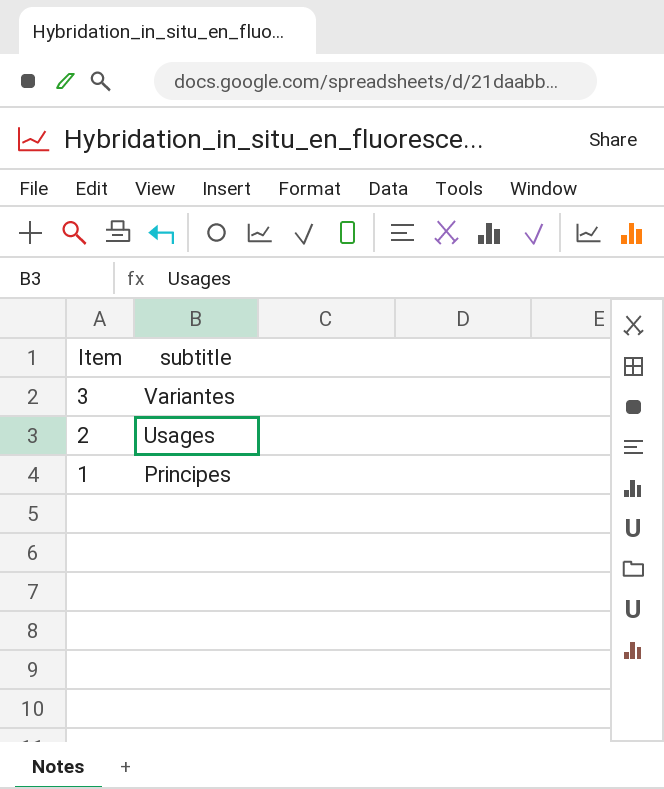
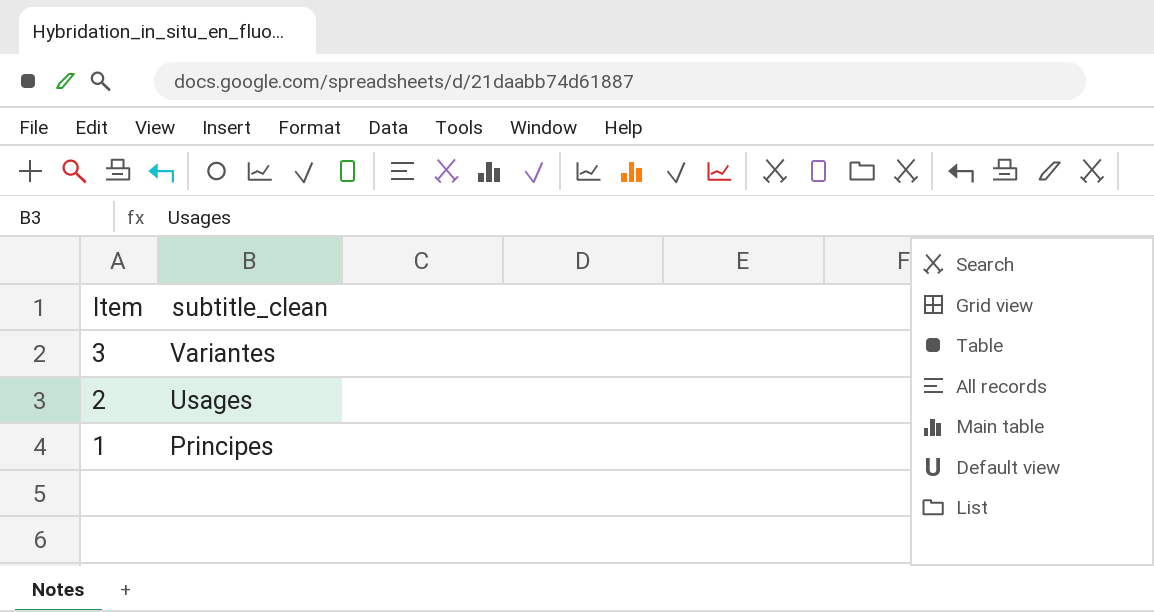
column name: subtitle -> subtitle_clean

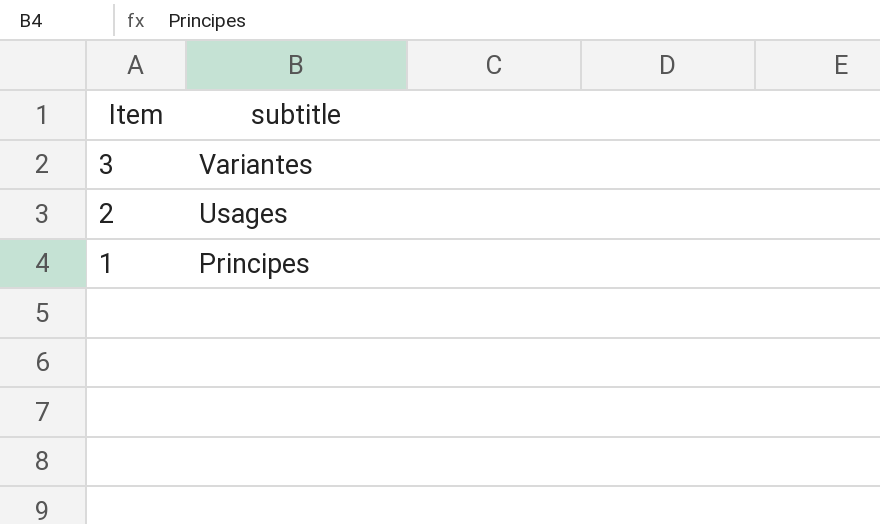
column name: subtitle_clean -> subtitle

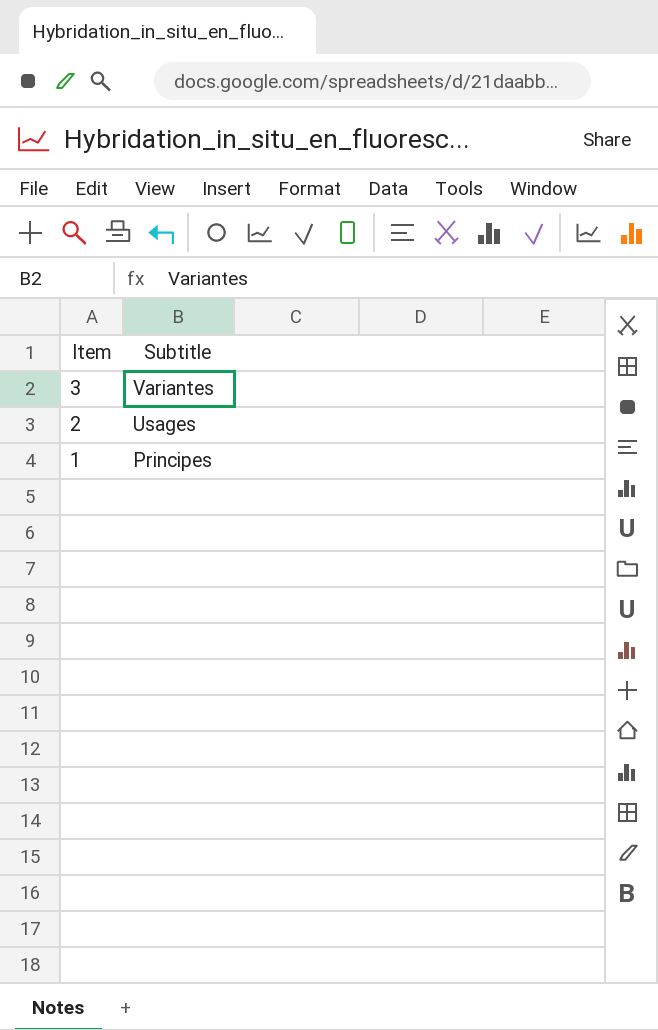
column name: subtitle -> Subtitle

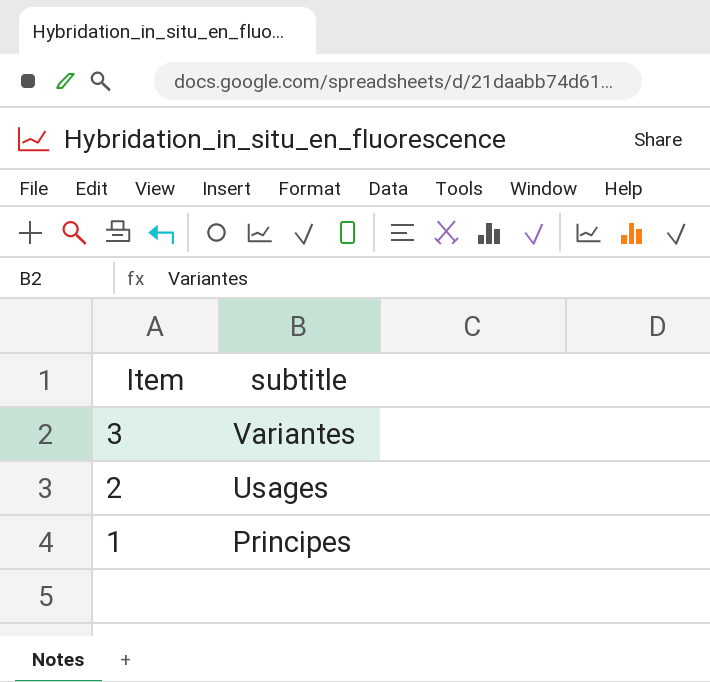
column name: Subtitle -> subtitle

